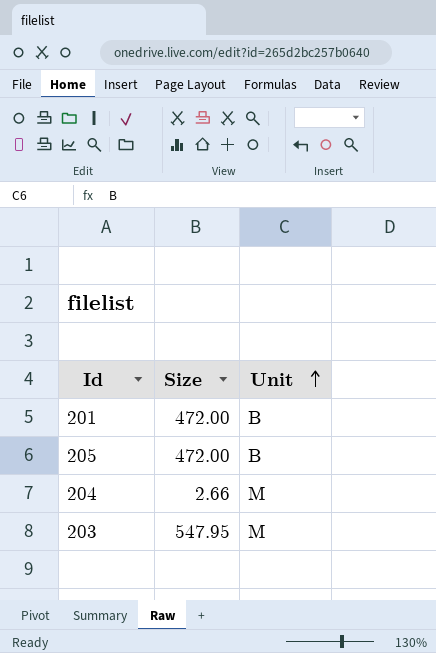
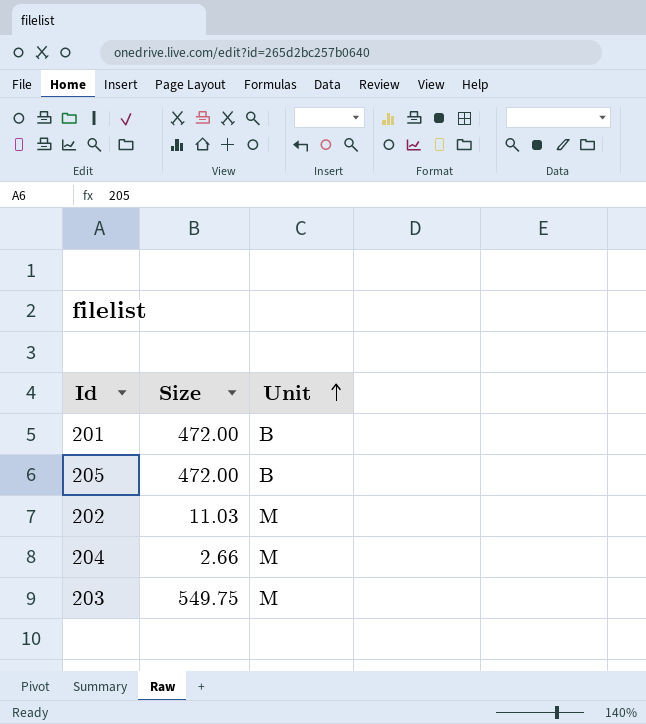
row 202: none -> 11.03 | M
203 | Size: 547.95 -> 549.75

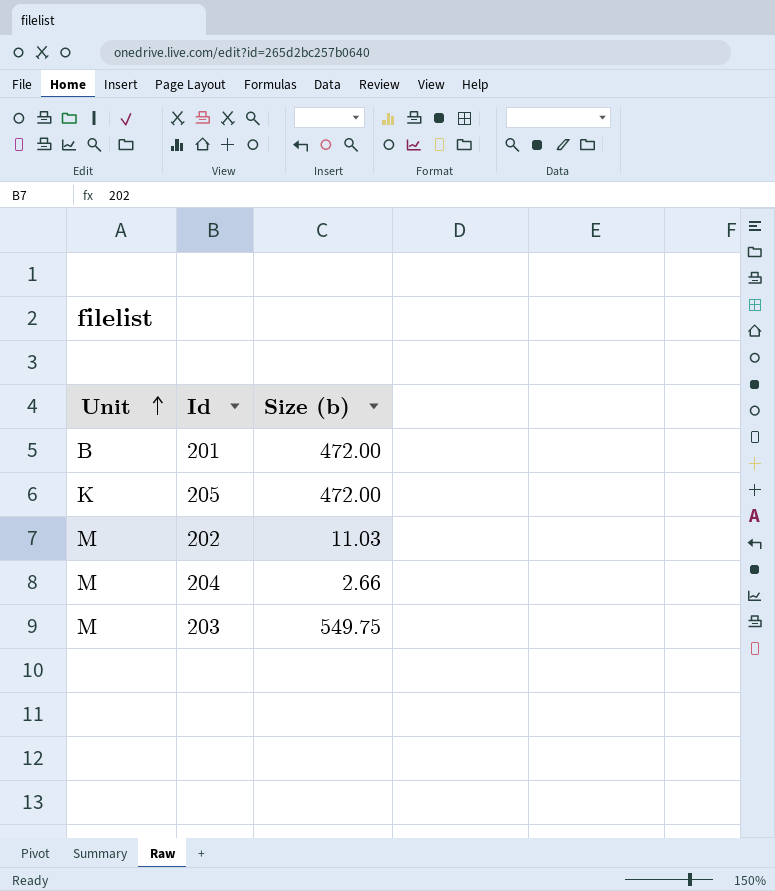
column Unit | position: 3 -> 1
column name: Size -> Size (b)
205 | Unit: B -> K

